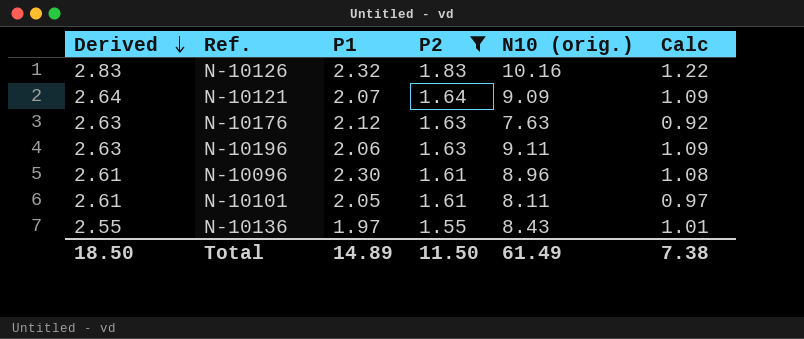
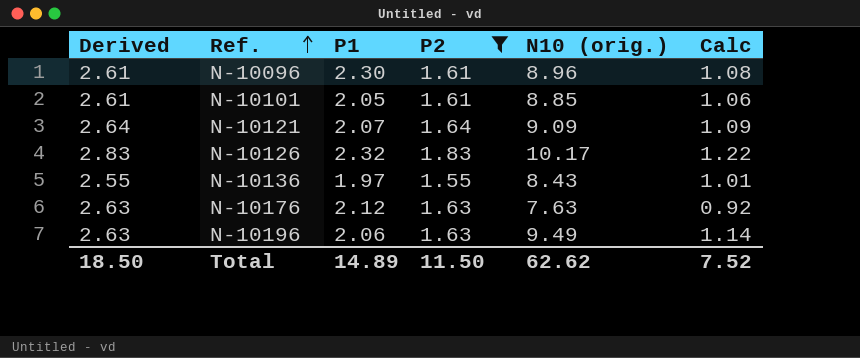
row order: Derived descending -> Ref. ascending
N-10101 | N10 (orig.): 8.11 -> 8.85
N-10101 | Calc: 0.97 -> 1.06
N-10126 | N10 (orig.): 10.16 -> 10.17
N-10196 | N10 (orig.): 9.11 -> 9.49
N-10196 | Calc: 1.09 -> 1.14
Total | N10 (orig.): 61.49 -> 62.62
Total | Calc: 7.38 -> 7.52

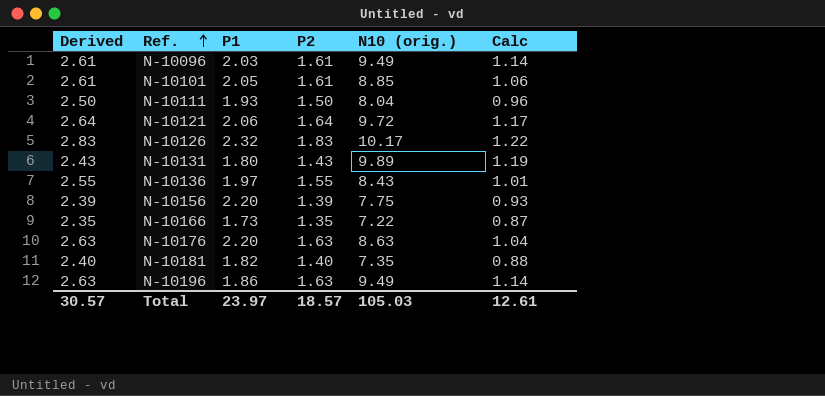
filter: P2 >= 1.55 -> none
N-10096 | P1: 2.30 -> 2.03
N-10096 | N10 (orig.): 8.96 -> 9.49
N-10096 | Calc: 1.08 -> 1.14
N-10121 | P1: 2.07 -> 2.06
N-10121 | N10 (orig.): 9.09 -> 9.72
N-10121 | Calc: 1.09 -> 1.17
N-10176 | P1: 2.12 -> 2.20
N-10176 | N10 (orig.): 7.63 -> 8.63
N-10176 | Calc: 0.92 -> 1.04
N-10196 | P1: 2.06 -> 1.86
Total | Derived: 18.50 -> 30.57
Total | P1: 14.89 -> 23.97
Total | P2: 11.50 -> 18.57
Total | N10 (orig.): 62.62 -> 105.03
Total | Calc: 7.52 -> 12.61

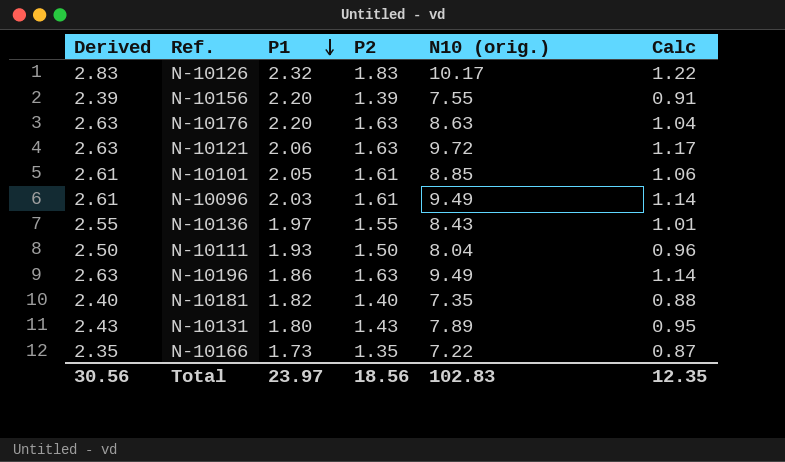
row order: Ref. ascending -> P1 descending
N-10156 | N10 (orig.): 7.75 -> 7.55
N-10156 | Calc: 0.93 -> 0.91
N-10121 | Derived: 2.64 -> 2.63
N-10121 | P2: 1.64 -> 1.63
N-10131 | N10 (orig.): 9.89 -> 7.89
N-10131 | Calc: 1.19 -> 0.95
Total | Derived: 30.57 -> 30.56
Total | P2: 18.57 -> 18.56
Total | N10 (orig.): 105.03 -> 102.83
Total | Calc: 12.61 -> 12.35

